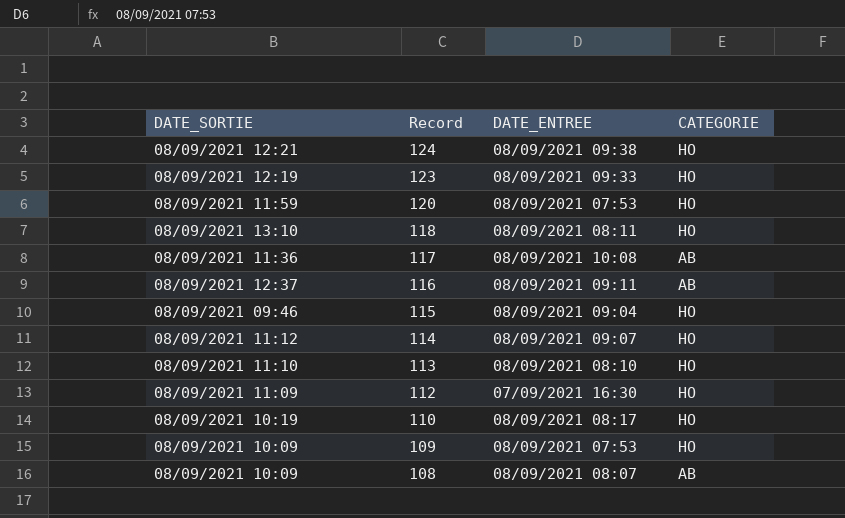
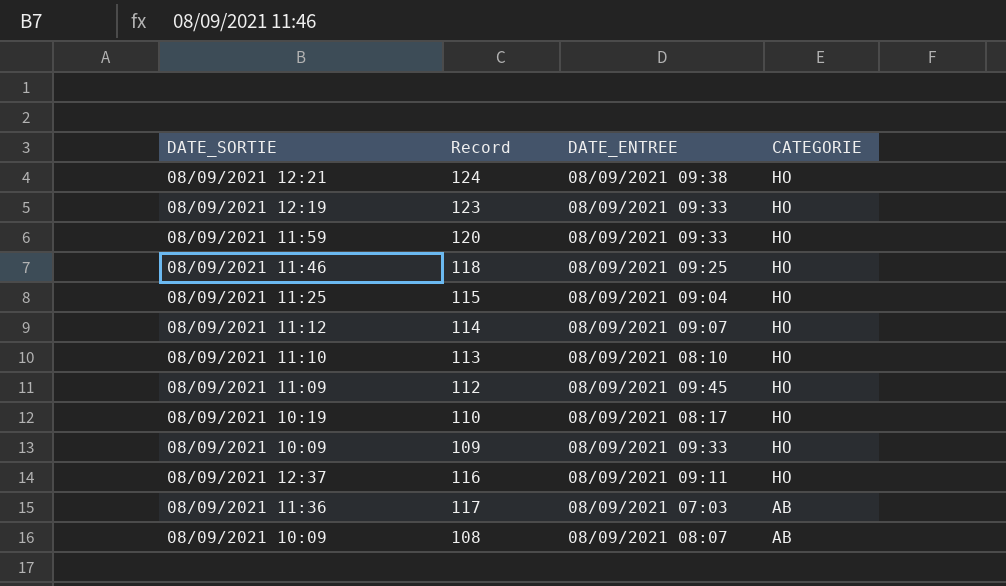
row order: Record descending -> CATEGORIE descending
120 | DATE_ENTREE: 08/09/2021 07:53 -> 08/09/2021 09:33
118 | DATE_SORTIE: 08/09/2021 13:10 -> 08/09/2021 11:46
118 | DATE_ENTREE: 08/09/2021 08:11 -> 08/09/2021 09:25
115 | DATE_SORTIE: 08/09/2021 09:46 -> 08/09/2021 11:25
112 | DATE_ENTREE: 07/09/2021 16:30 -> 08/09/2021 09:45
109 | DATE_ENTREE: 08/09/2021 07:53 -> 08/09/2021 09:33
116 | CATEGORIE: AB -> HO
117 | DATE_ENTREE: 08/09/2021 10:08 -> 08/09/2021 07:03

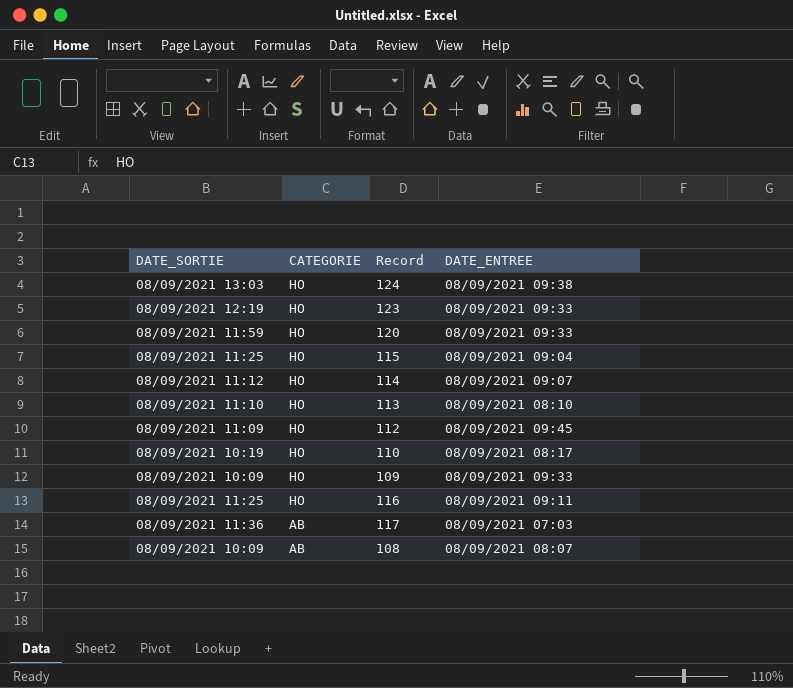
column CATEGORIE | position: 4 -> 2
row 118: 08/09/2021 11:46 | 08/09/2021 09:25 | HO -> none
124 | DATE_SORTIE: 08/09/2021 12:21 -> 08/09/2021 13:03
116 | DATE_SORTIE: 08/09/2021 12:37 -> 08/09/2021 11:25

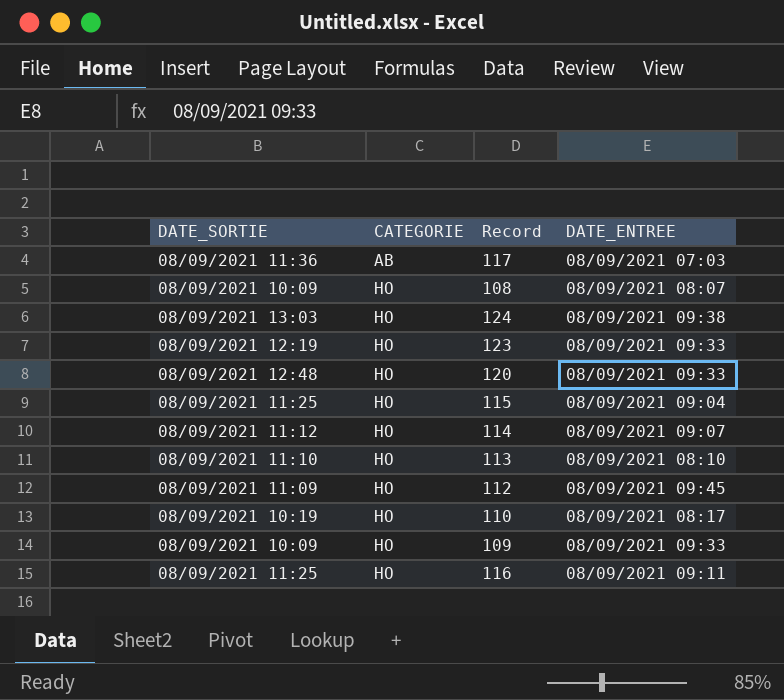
row order: CATEGORIE descending -> CATEGORIE ascending
108 | CATEGORIE: AB -> HO
120 | DATE_SORTIE: 08/09/2021 11:59 -> 08/09/2021 12:48

